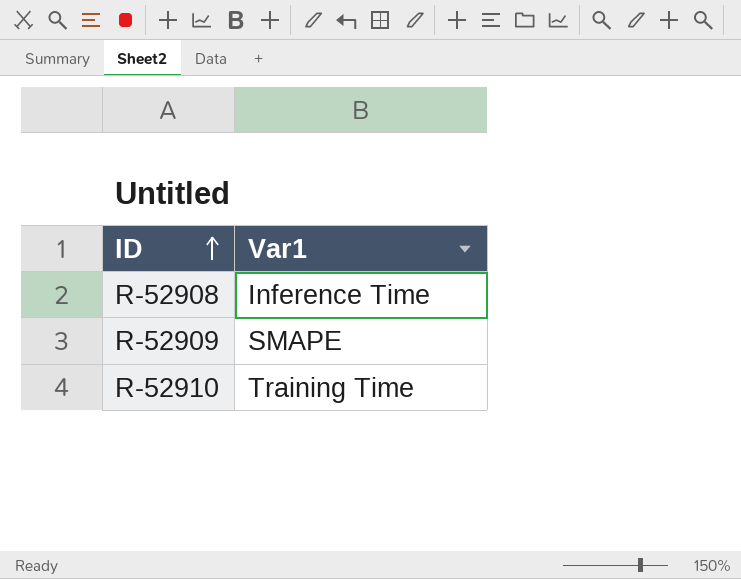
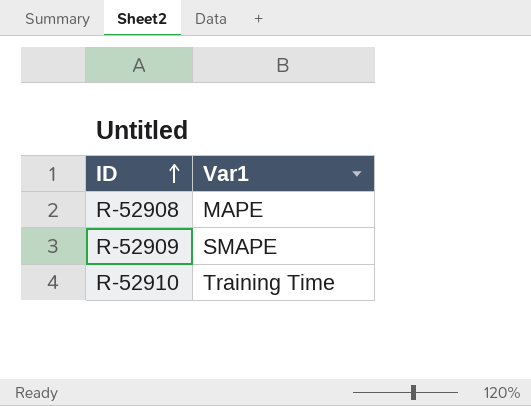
R-52908 | Var1: Inference Time -> MAPE

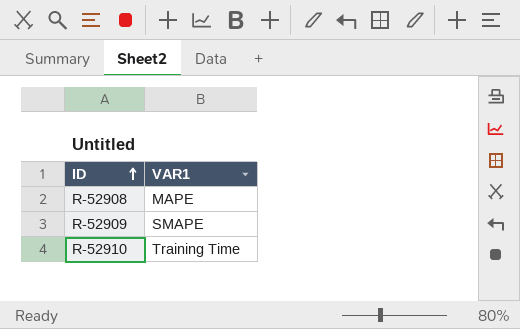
column name: Var1 -> VAR1

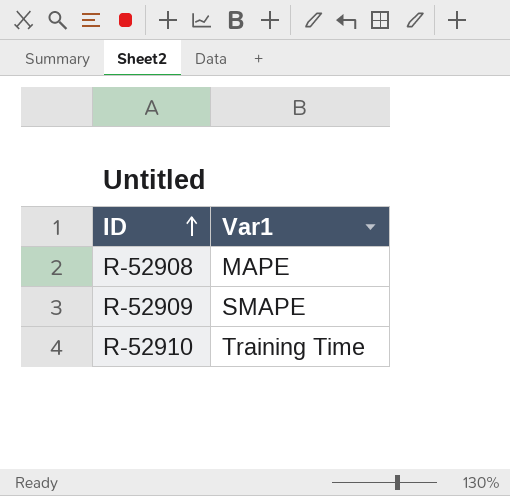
column name: VAR1 -> Var1

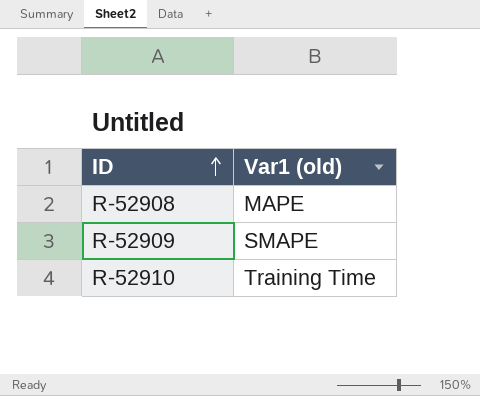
column name: Var1 -> Var1 (old)

